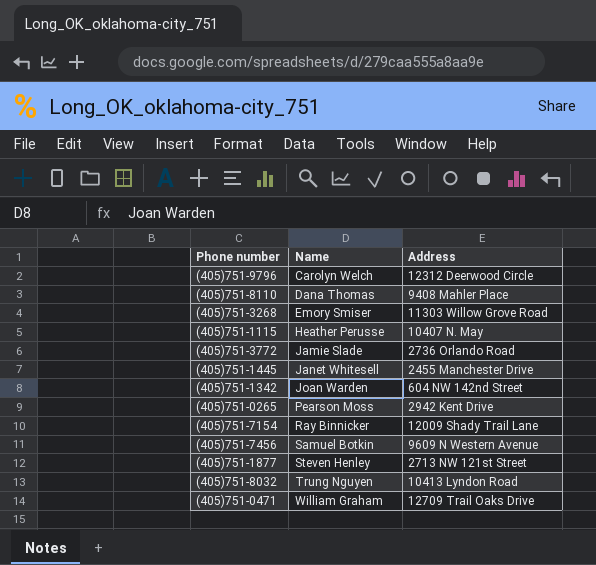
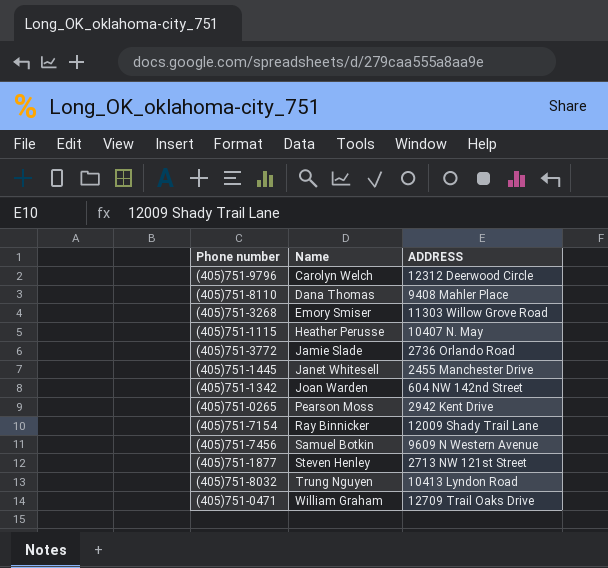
column name: Address -> ADDRESS

